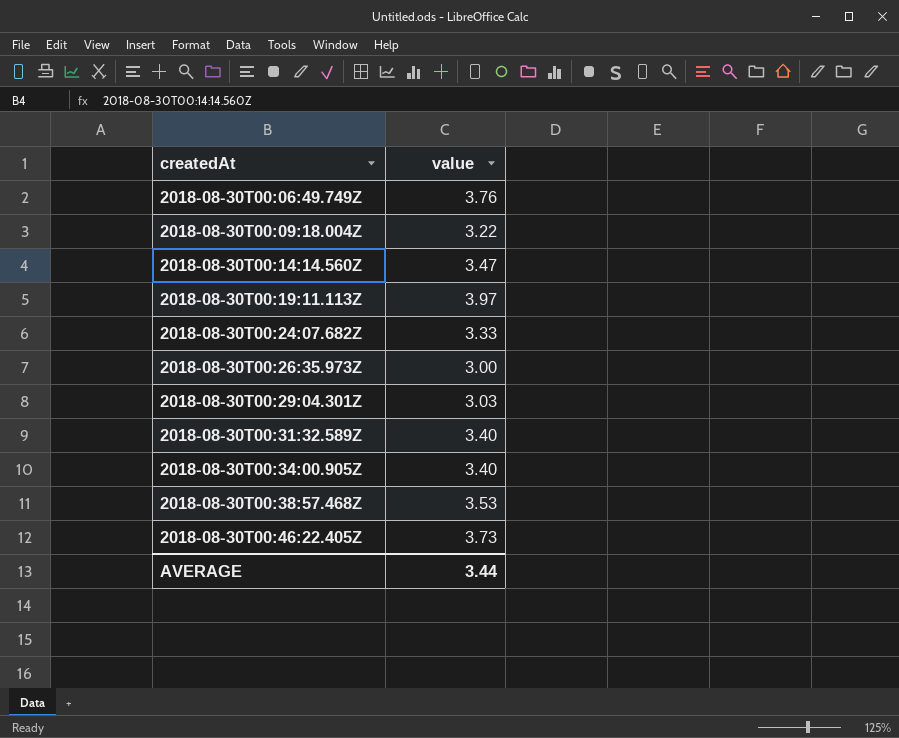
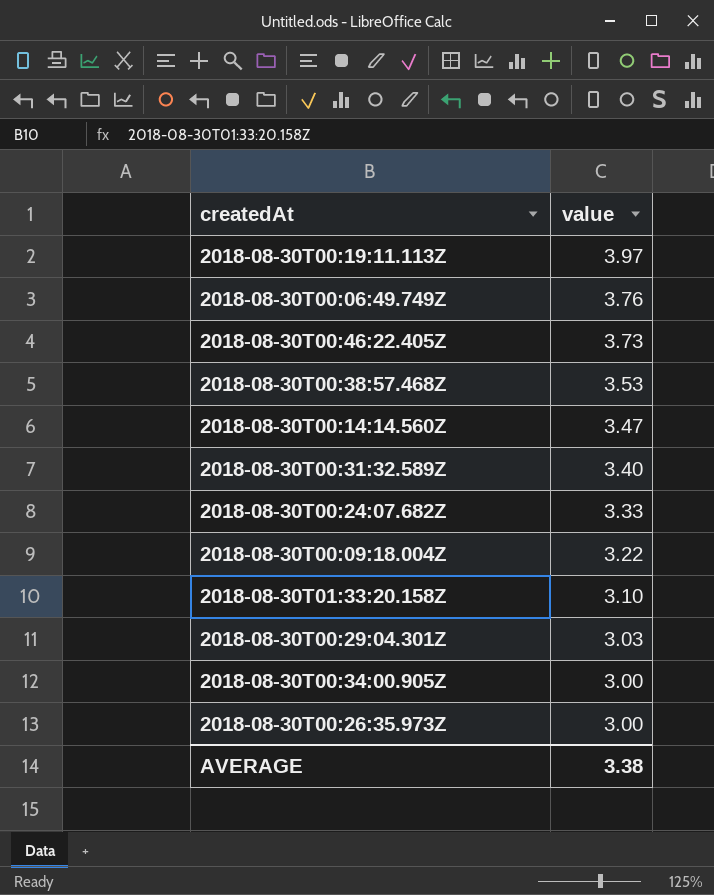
row order: createdAt ascending -> value descending
row 2018-08-30T01:33:20.158Z: none -> 3.10
2018-08-30T00:34:00.905Z | value: 3.40 -> 3.00
AVERAGE | value: 3.44 -> 3.38

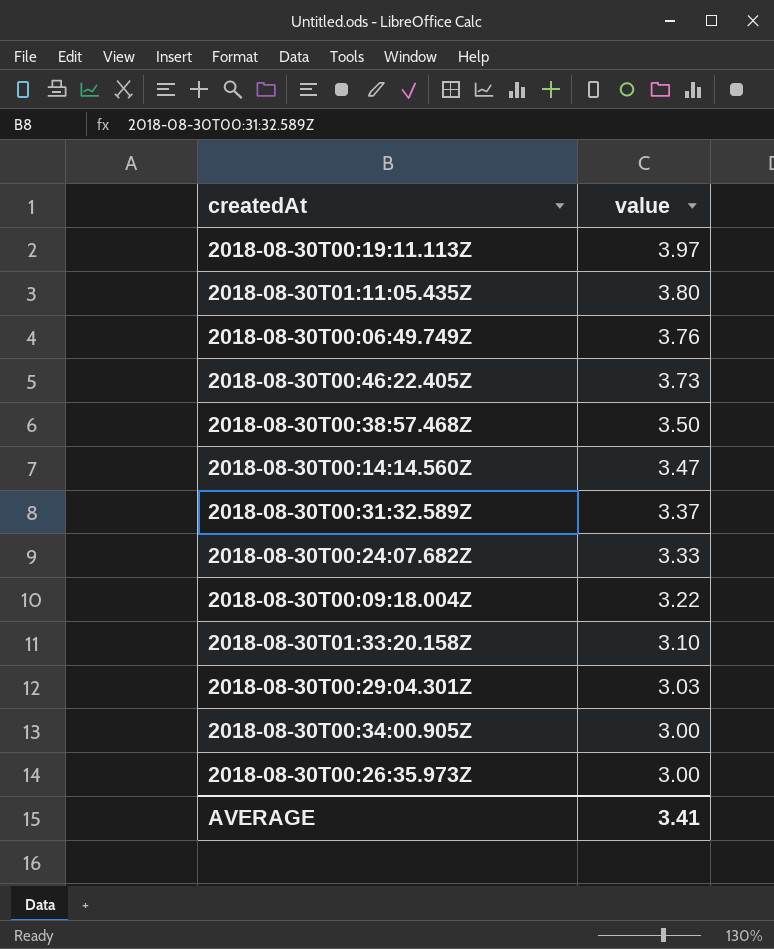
row 2018-08-30T01:11:05.435Z: none -> 3.80
2018-08-30T00:38:57.468Z | value: 3.53 -> 3.50
2018-08-30T00:31:32.589Z | value: 3.40 -> 3.37
AVERAGE | value: 3.38 -> 3.41

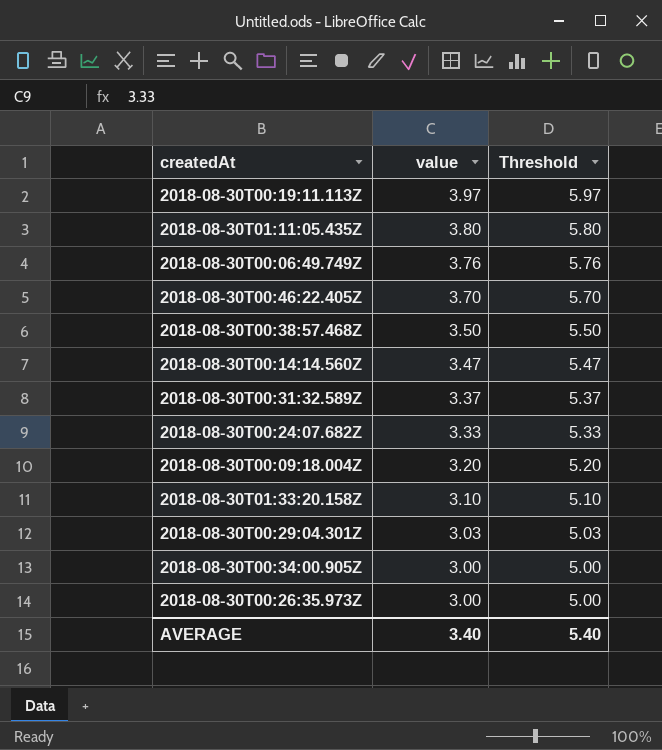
column Threshold | formula: none -> [value] + 2
2018-08-30T00:46:22.405Z | value: 3.73 -> 3.70
2018-08-30T00:09:18.004Z | value: 3.22 -> 3.20
AVERAGE | value: 3.41 -> 3.40

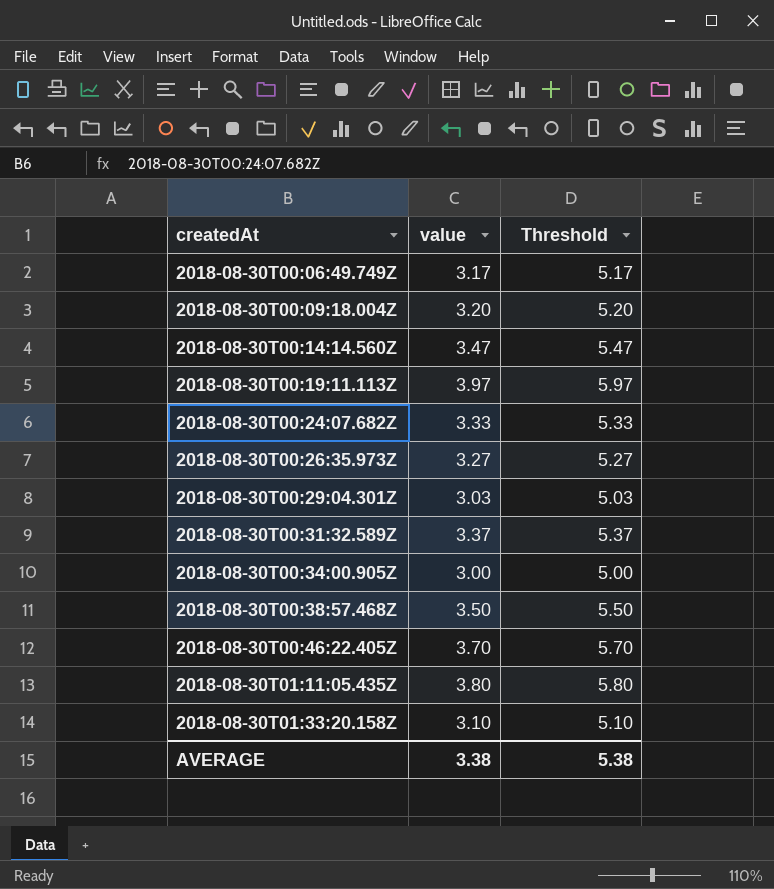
row order: value descending -> createdAt ascending
2018-08-30T00:06:49.749Z | value: 3.76 -> 3.17
2018-08-30T00:06:49.749Z | Threshold: 5.76 -> 5.17
2018-08-30T00:26:35.973Z | value: 3.00 -> 3.27
2018-08-30T00:26:35.973Z | Threshold: 5.00 -> 5.27
AVERAGE | value: 3.40 -> 3.38
AVERAGE | Threshold: 5.40 -> 5.38

